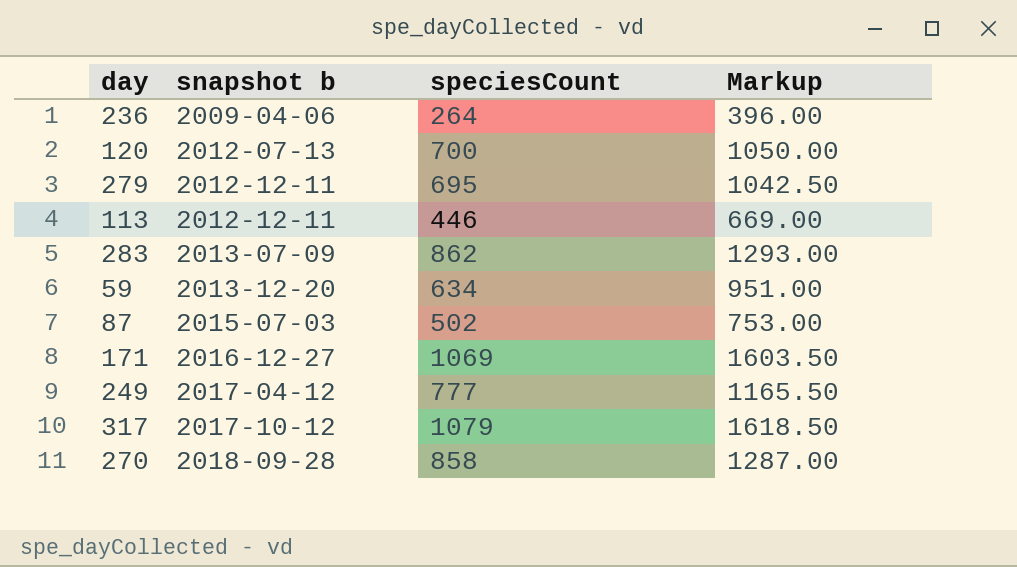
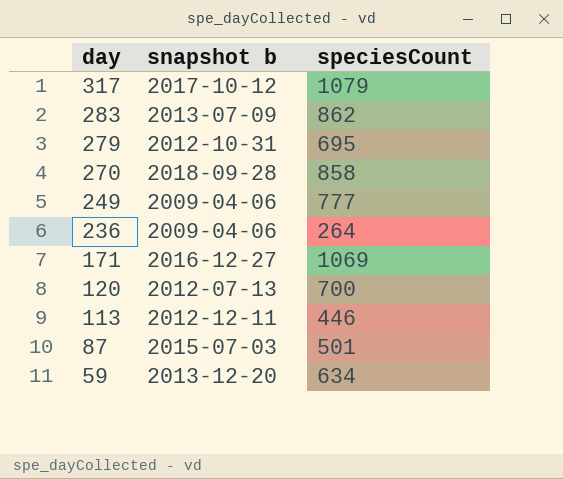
row order: snapshot b ascending -> day descending
column Markup | formula: [speciesCount] * 1.5 -> none
279 | snapshot b: 2012-12-11 -> 2012-10-31
249 | snapshot b: 2017-04-12 -> 2009-04-06
87 | speciesCount: 502 -> 501

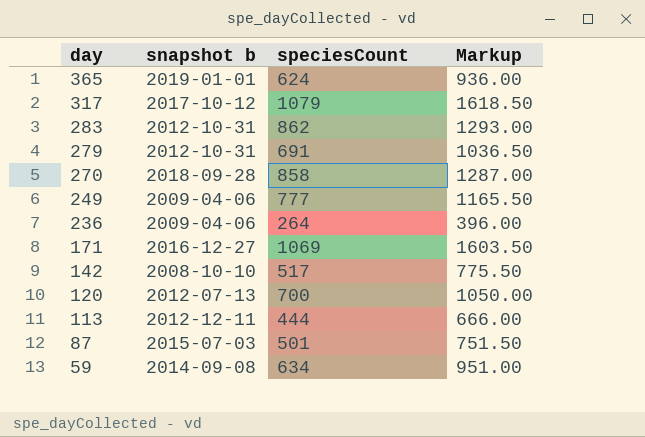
column Markup | formula: none -> [speciesCount] * 1.5
row 365: none -> 2019-01-01 | 624 | 936.00
283 | snapshot b: 2013-07-09 -> 2012-10-31
279 | speciesCount: 695 -> 691
row 142: none -> 2008-10-10 | 517 | 775.50
113 | speciesCount: 446 -> 444
59 | snapshot b: 2013-12-20 -> 2014-09-08

